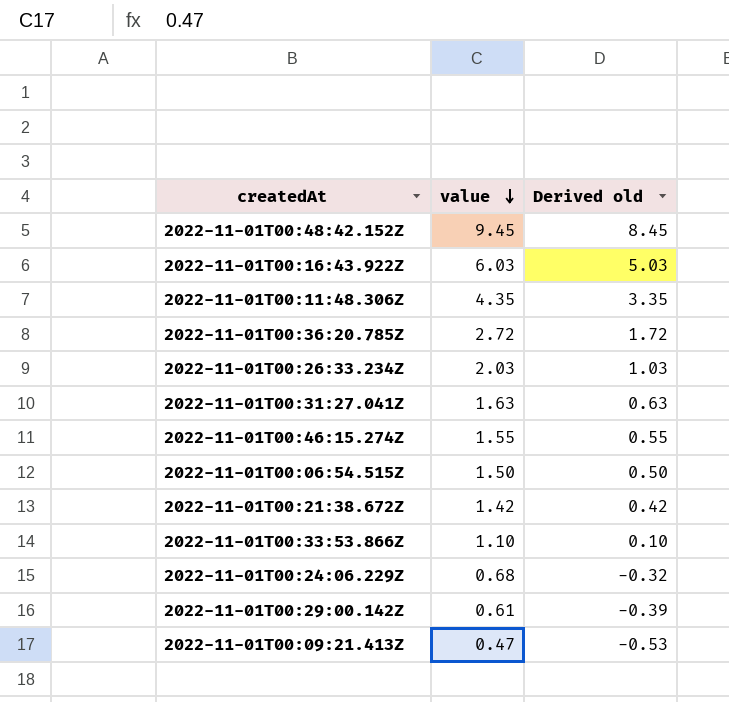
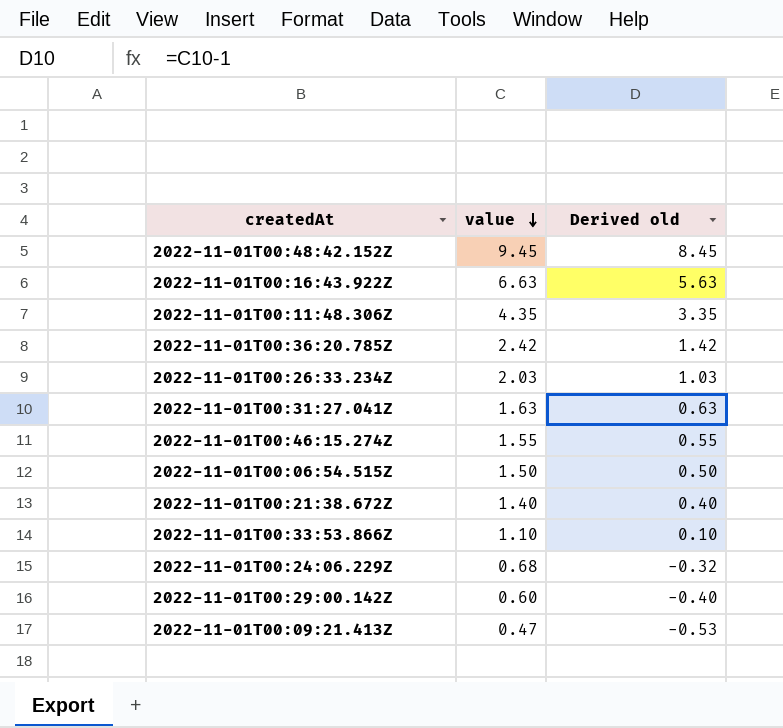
2022-11-01T00:16:43.922Z | value: 6.03 -> 6.63
2022-11-01T00:16:43.922Z | Derived old: 5.03 -> 5.63
2022-11-01T00:36:20.785Z | value: 2.72 -> 2.42
2022-11-01T00:36:20.785Z | Derived old: 1.72 -> 1.42
2022-11-01T00:21:38.672Z | value: 1.42 -> 1.40
2022-11-01T00:21:38.672Z | Derived old: 0.42 -> 0.40
2022-11-01T00:29:00.142Z | value: 0.61 -> 0.60
2022-11-01T00:29:00.142Z | Derived old: -0.39 -> -0.40

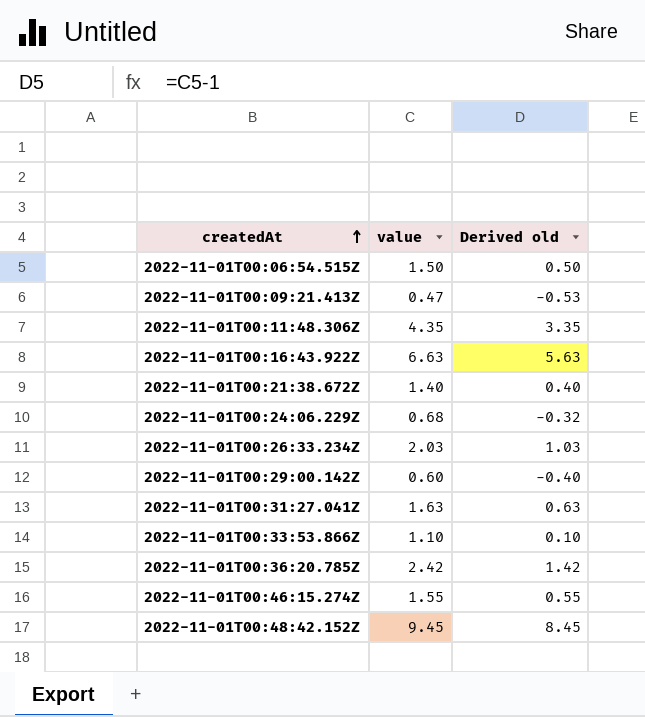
row order: value descending -> createdAt ascending

